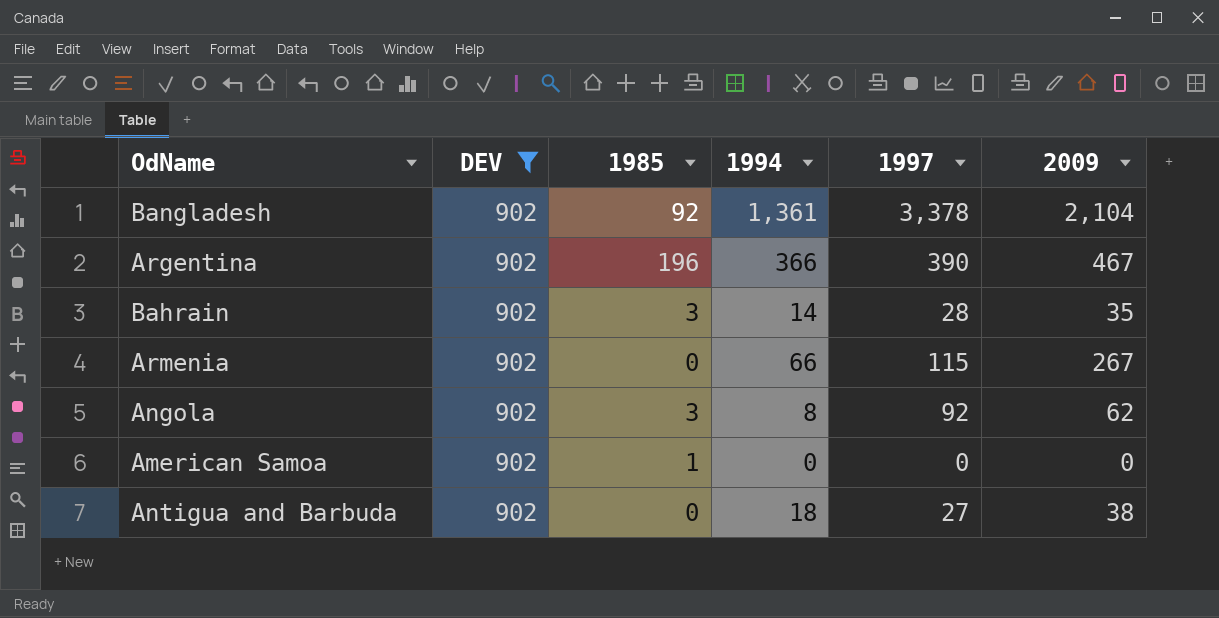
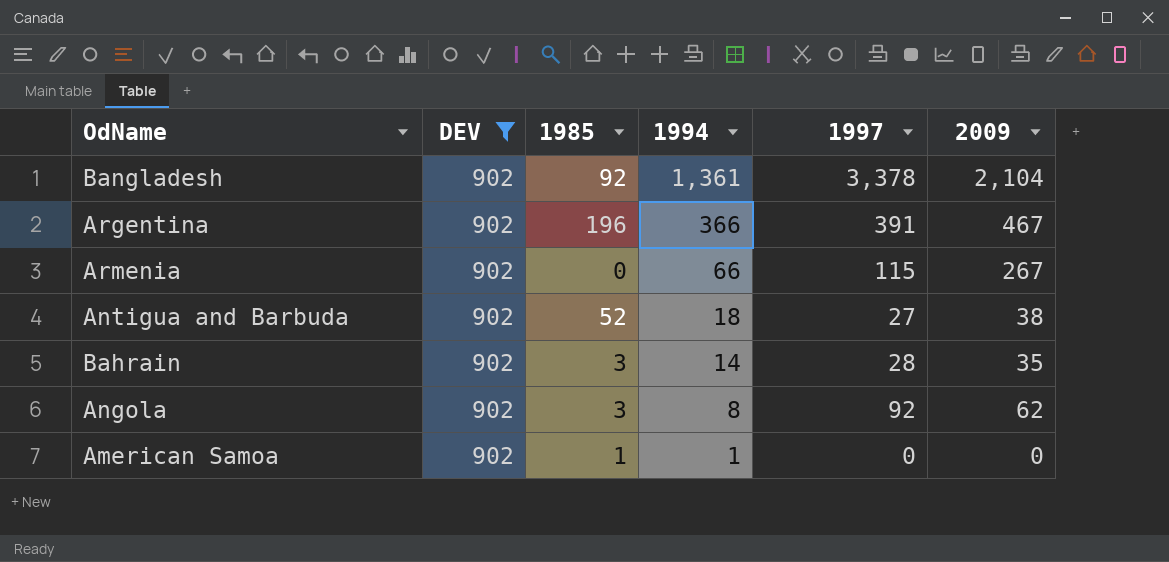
row order: none -> 1994 descending
Argentina | 1997: 390 -> 391
Antigua and Barbuda | 1985: 0 -> 52
American Samoa | 1994: 0 -> 1

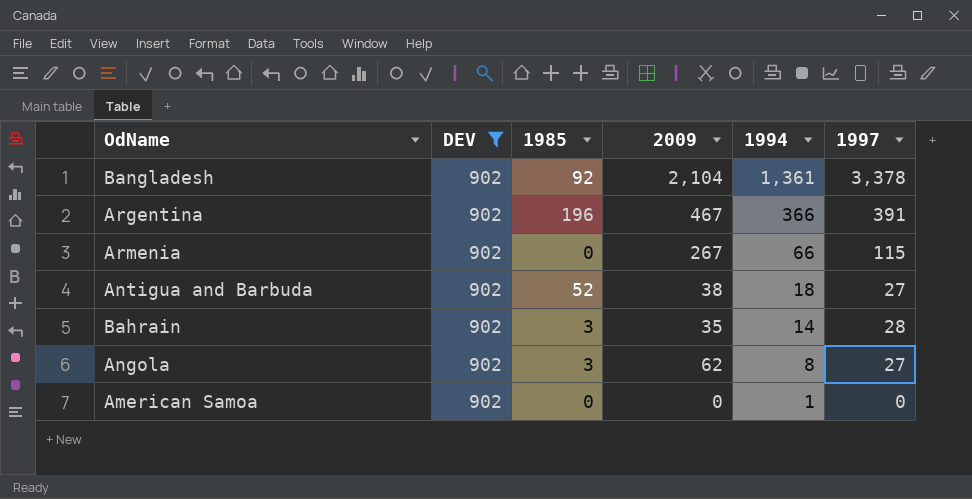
column 2009 | position: 6 -> 4
Angola | 1997: 92 -> 27
American Samoa | 1985: 1 -> 0

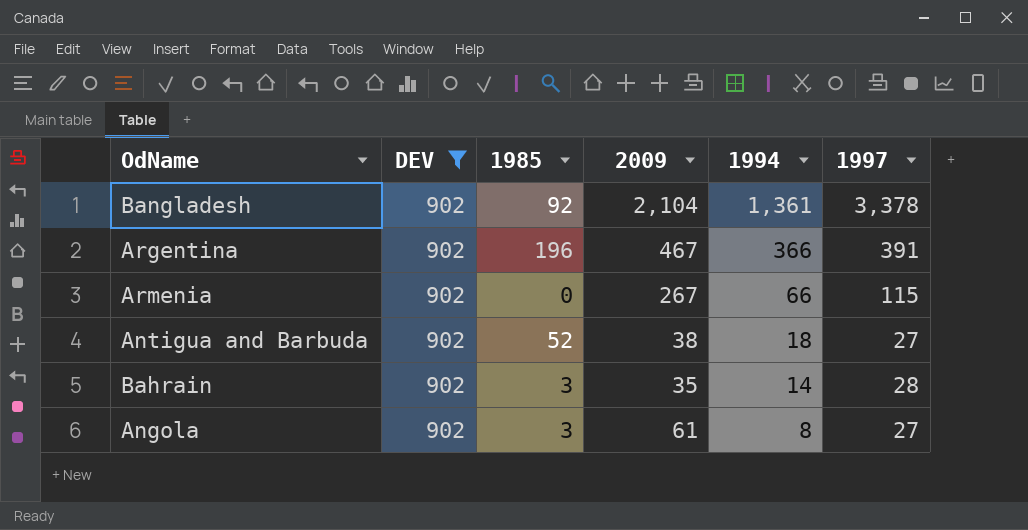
row American Samoa: 902 | 0 | 0 | 1 | 0 -> none
Angola | 2009: 62 -> 61

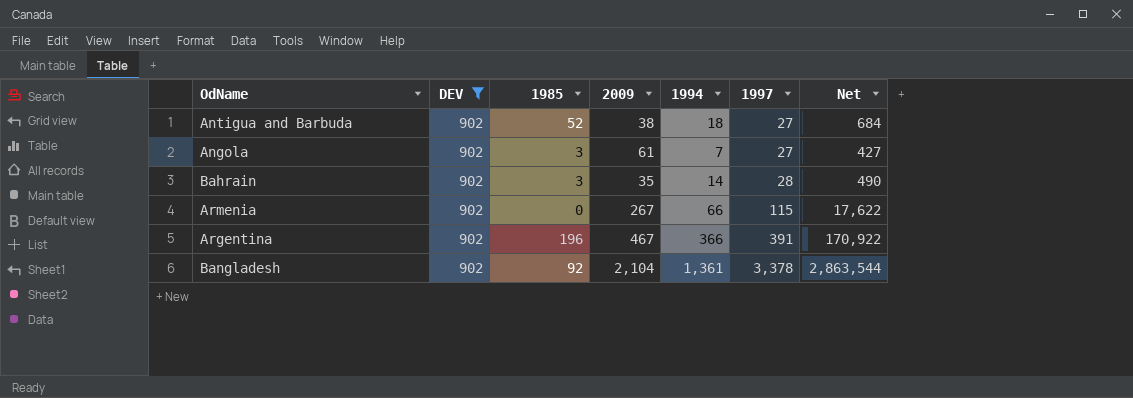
row order: 1994 descending -> 1997 ascending
column Net | formula: none -> [2009] * [1994]
Angola | 1994: 8 -> 7

